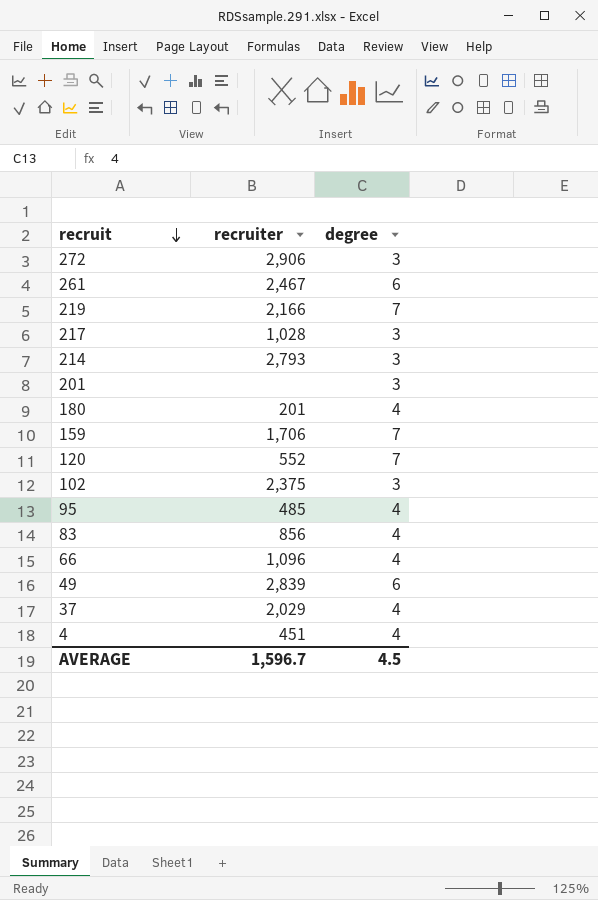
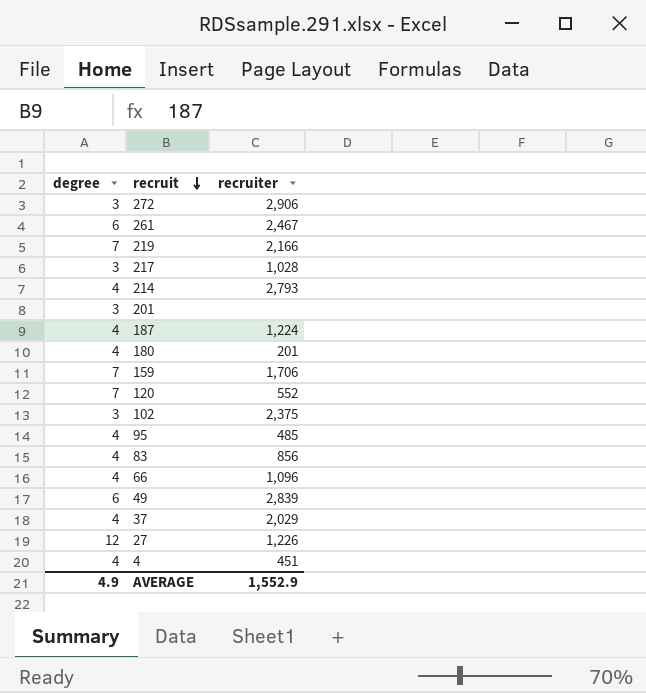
column degree | position: 3 -> 1
214 | degree: 3 -> 4
row 187: none -> 4 | 1,224
row 27: none -> 12 | 1,226
AVERAGE | degree: 4.5 -> 4.9
AVERAGE | recruiter: 1,596.7 -> 1,552.9

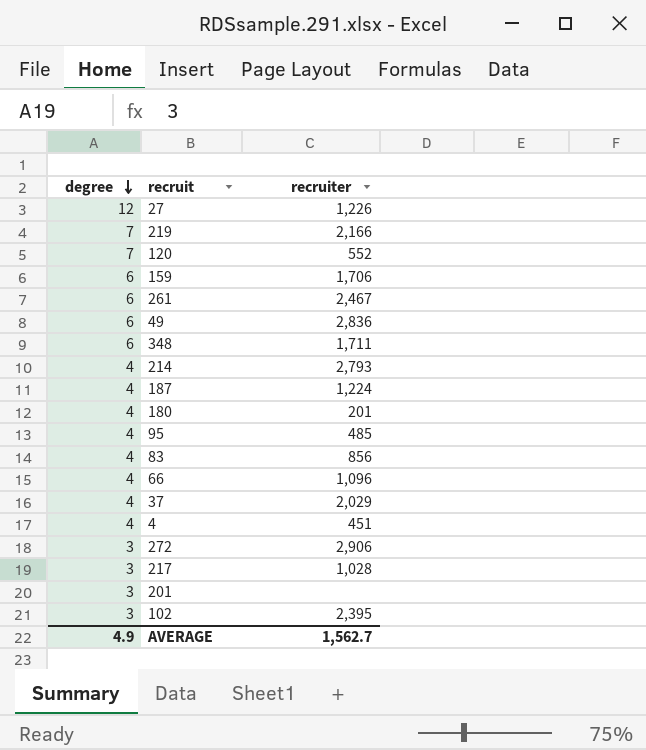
row order: recruit descending -> degree descending
159 | degree: 7 -> 6
49 | recruiter: 2,839 -> 2,836
row 348: none -> 6 | 1,711
102 | recruiter: 2,375 -> 2,395
AVERAGE | recruiter: 1,552.9 -> 1,562.7

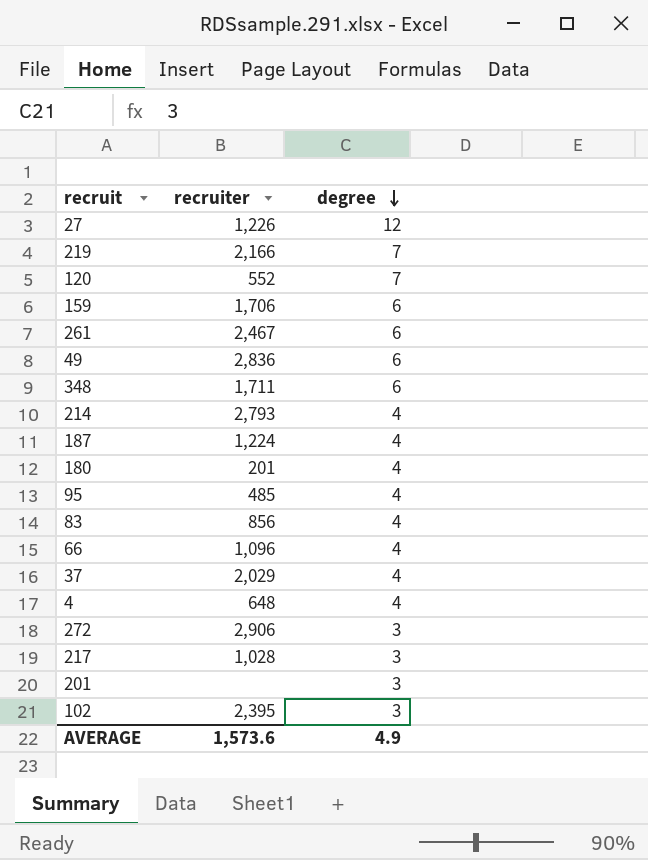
column degree | position: 1 -> 3
4 | recruiter: 451 -> 648
AVERAGE | recruiter: 1,562.7 -> 1,573.6

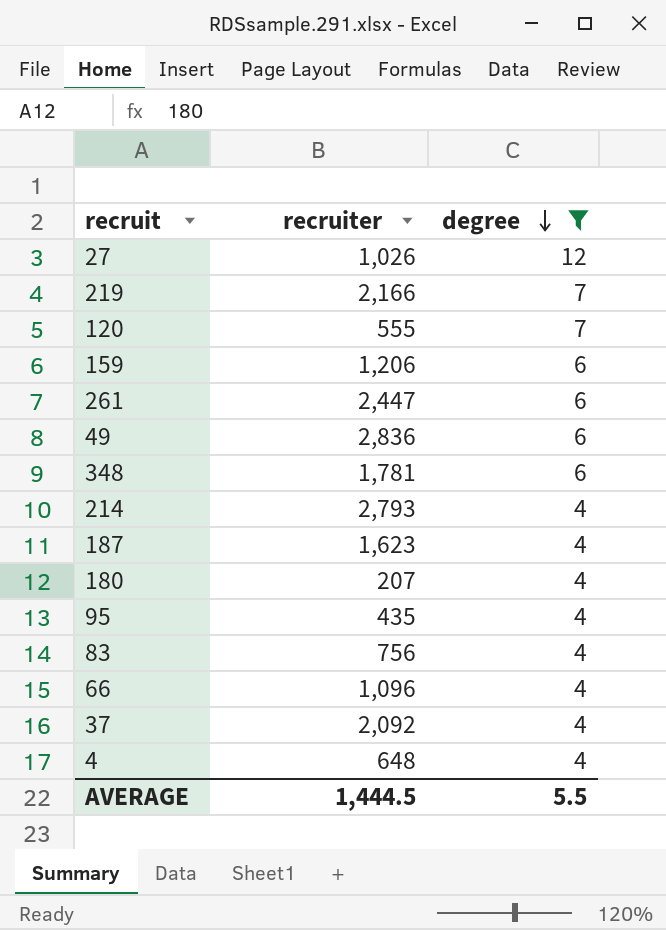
filter: none -> degree != 3
27 | recruiter: 1,226 -> 1,026
120 | recruiter: 552 -> 555
159 | recruiter: 1,706 -> 1,206
261 | recruiter: 2,467 -> 2,447
348 | recruiter: 1,711 -> 1,781
187 | recruiter: 1,224 -> 1,623
180 | recruiter: 201 -> 207
95 | recruiter: 485 -> 435
83 | recruiter: 856 -> 756
37 | recruiter: 2,029 -> 2,092
AVERAGE | recruiter: 1,573.6 -> 1,444.5
AVERAGE | degree: 4.9 -> 5.5

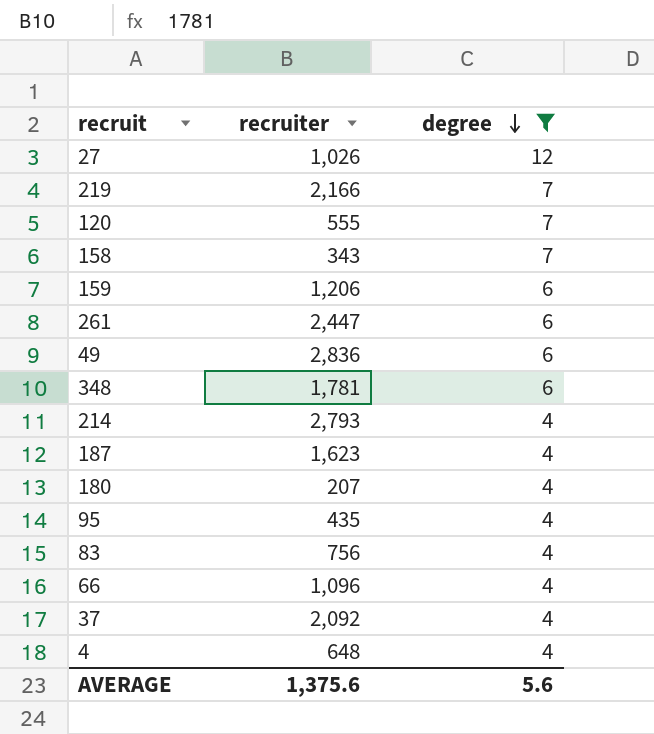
row 158: none -> 343 | 7
AVERAGE | recruiter: 1,444.5 -> 1,375.6
AVERAGE | degree: 5.5 -> 5.6

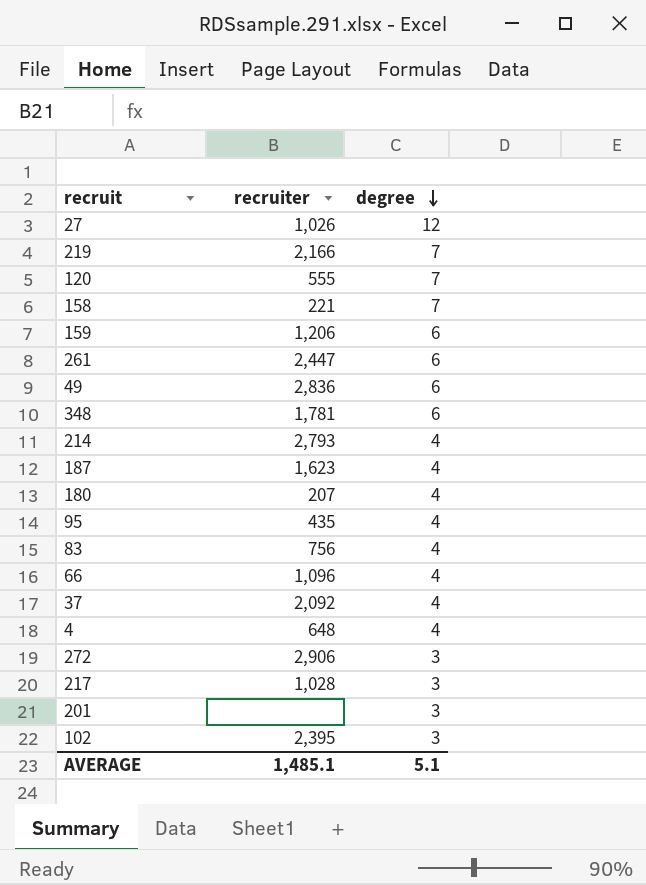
filter: degree != 3 -> none
158 | recruiter: 343 -> 221
AVERAGE | recruiter: 1,375.6 -> 1,485.1
AVERAGE | degree: 5.6 -> 5.1

